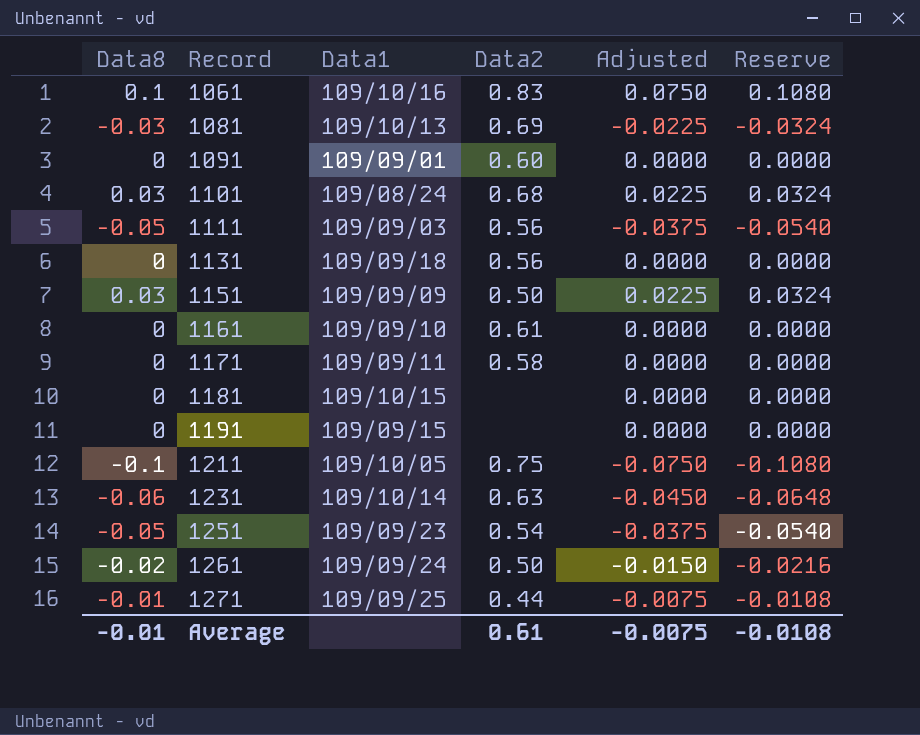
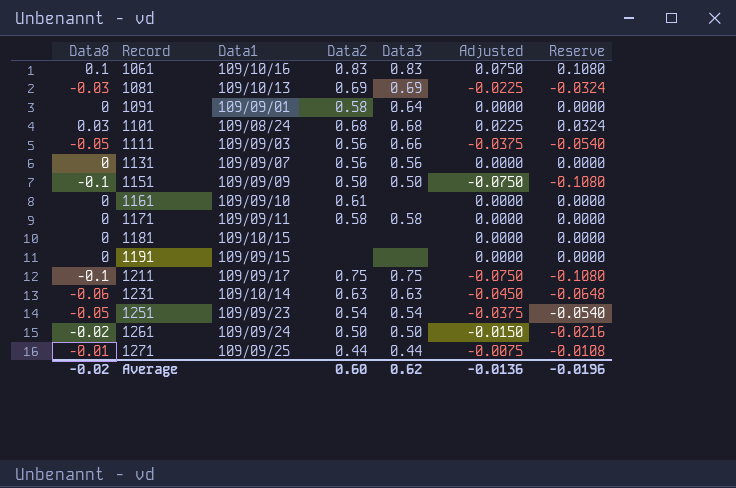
column Data3 | position: none -> 5
1091 | Data2: 0.60 -> 0.58
1131 | Data1: 109/09/18 -> 109/09/07
1151 | Data8: 0.03 -> -0.1
1151 | Adjusted: 0.0225 -> -0.0750
1151 | Reserve: 0.0324 -> -0.1080
1211 | Data1: 109/10/05 -> 109/09/17
Average | Data8: -0.01 -> -0.02
Average | Data2: 0.61 -> 0.60
Average | Adjusted: -0.0075 -> -0.0136
Average | Reserve: -0.0108 -> -0.0196

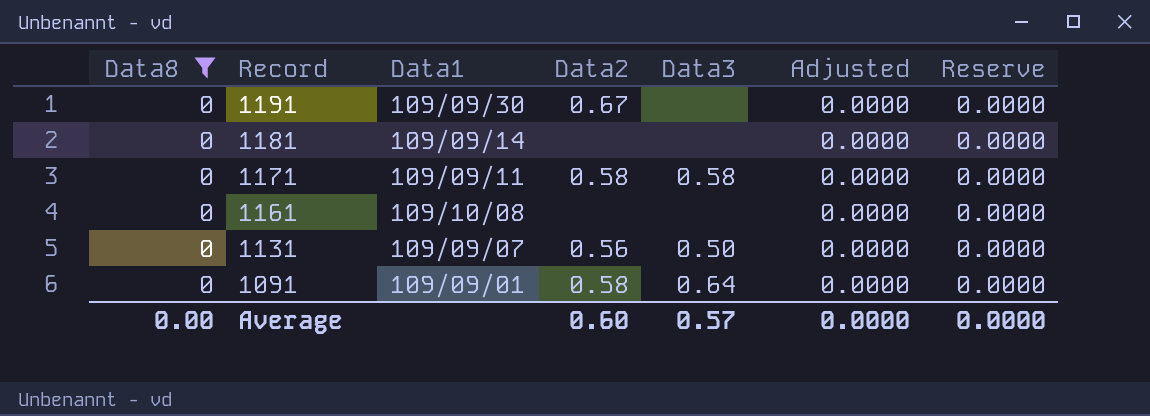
filter: none -> Data8 = 0
row order: Record ascending -> Record descending
1191 | Data1: 109/09/15 -> 109/09/30
1191 | Data2: none -> 0.67
1181 | Data1: 109/10/15 -> 109/09/14
1161 | Data1: 109/09/10 -> 109/10/08
1161 | Data2: 0.61 -> none
1131 | Data3: 0.56 -> 0.50
Average | Data8: -0.02 -> 0.00
Average | Data3: 0.62 -> 0.57
Average | Adjusted: -0.0136 -> 0.0000
Average | Reserve: -0.0196 -> 0.0000

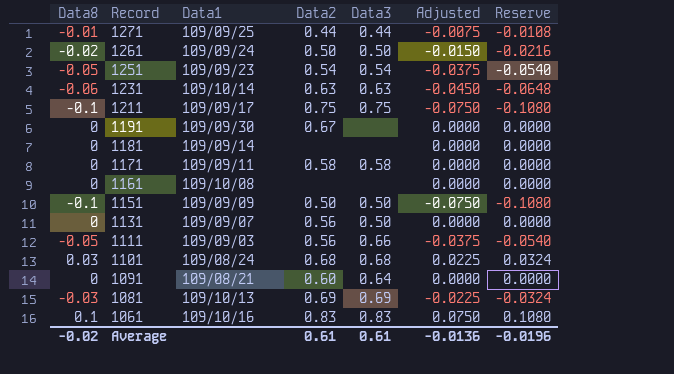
filter: Data8 = 0 -> none
1091 | Data1: 109/09/01 -> 109/08/21
1091 | Data2: 0.58 -> 0.60
Average | Data8: 0.00 -> -0.02
Average | Data2: 0.60 -> 0.61
Average | Data3: 0.57 -> 0.61
Average | Adjusted: 0.0000 -> -0.0136
Average | Reserve: 0.0000 -> -0.0196

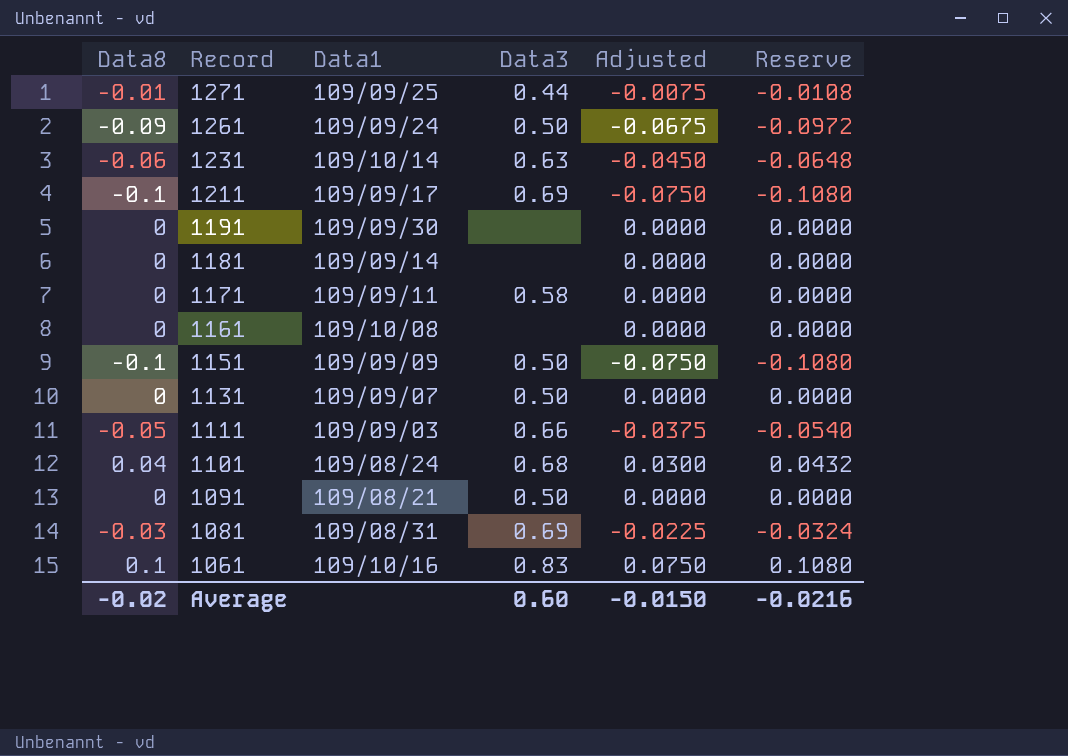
column Data2 | position: 4 -> none
row 1251: -0.05 | 109/09/23 | 0.54 | 0.54 | -0.0375 | -0.0540 -> none
1261 | Data8: -0.02 -> -0.09
1261 | Adjusted: -0.0150 -> -0.0675
1261 | Reserve: -0.0216 -> -0.0972
1211 | Data3: 0.75 -> 0.69
1101 | Data8: 0.03 -> 0.04
1101 | Adjusted: 0.0225 -> 0.0300
1101 | Reserve: 0.0324 -> 0.0432
1091 | Data3: 0.64 -> 0.50
1081 | Data1: 109/10/13 -> 109/08/31
Average | Data3: 0.61 -> 0.60
Average | Adjusted: -0.0136 -> -0.0150
Average | Reserve: -0.0196 -> -0.0216

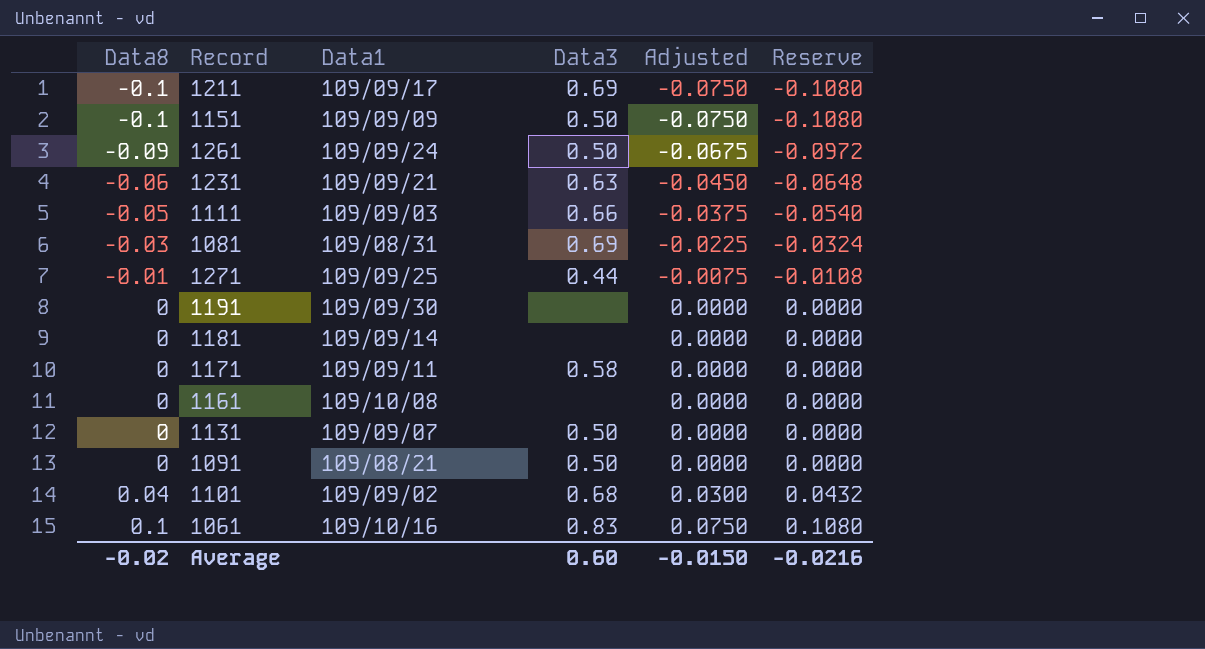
row order: Record descending -> Data8 ascending
1231 | Data1: 109/10/14 -> 109/09/21
1101 | Data1: 109/08/24 -> 109/09/02

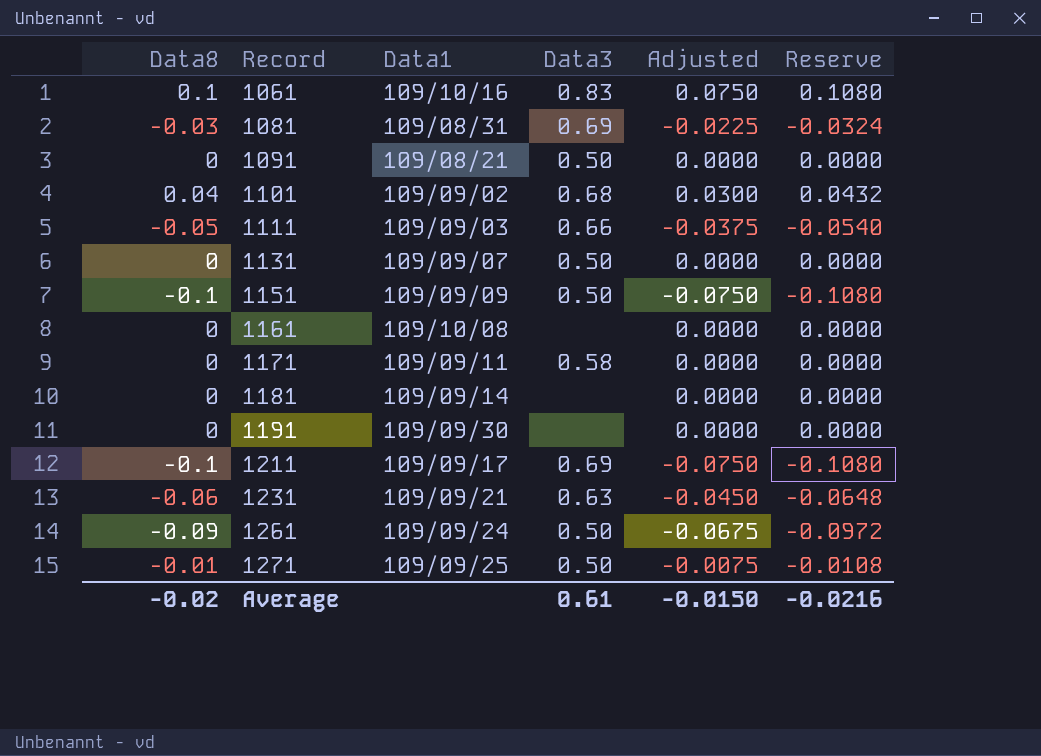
row order: Data8 ascending -> Record ascending
1271 | Data3: 0.44 -> 0.50
Average | Data3: 0.60 -> 0.61

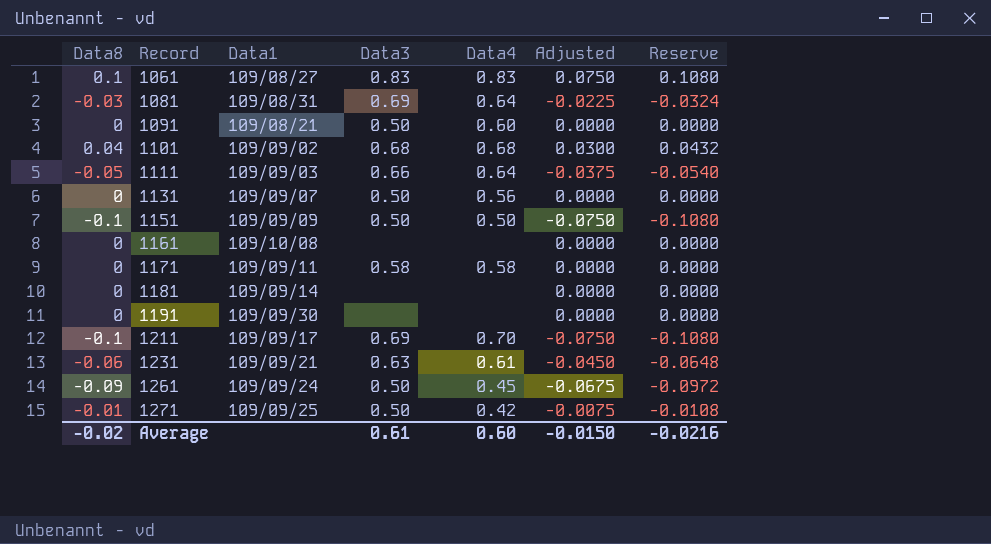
column Data4 | position: none -> 5
1061 | Data1: 109/10/16 -> 109/08/27

